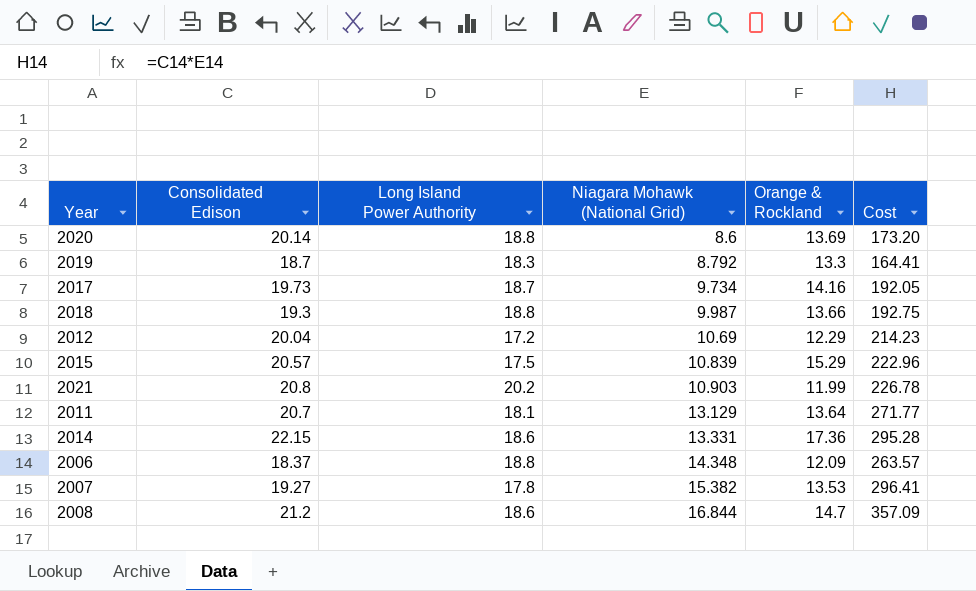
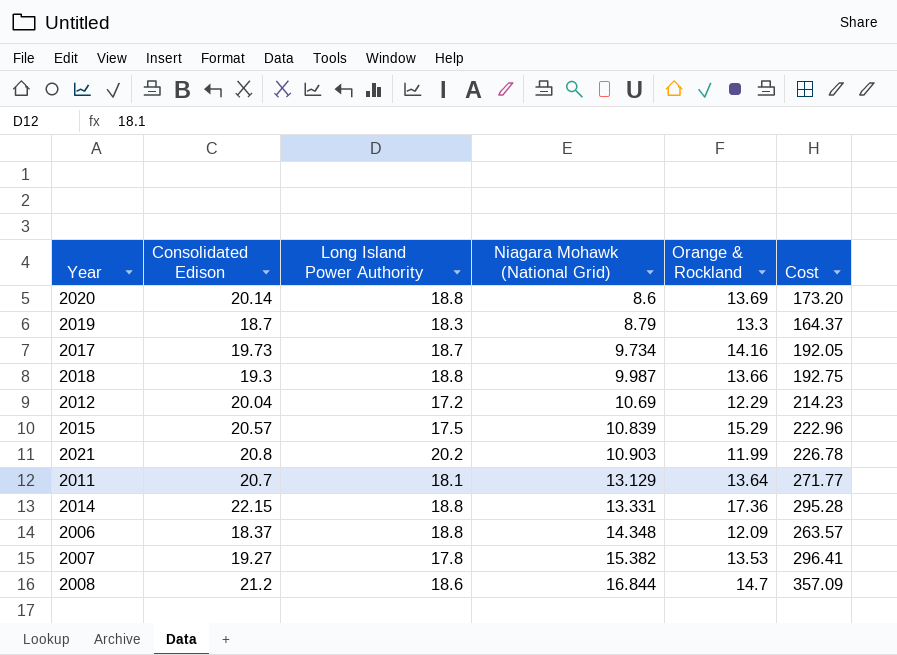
2019 | Niagara Mohawk (National Grid): 8.792 -> 8.79
2019 | Cost: 164.41 -> 164.37
2014 | Long Island Power Authority: 18.6 -> 18.8

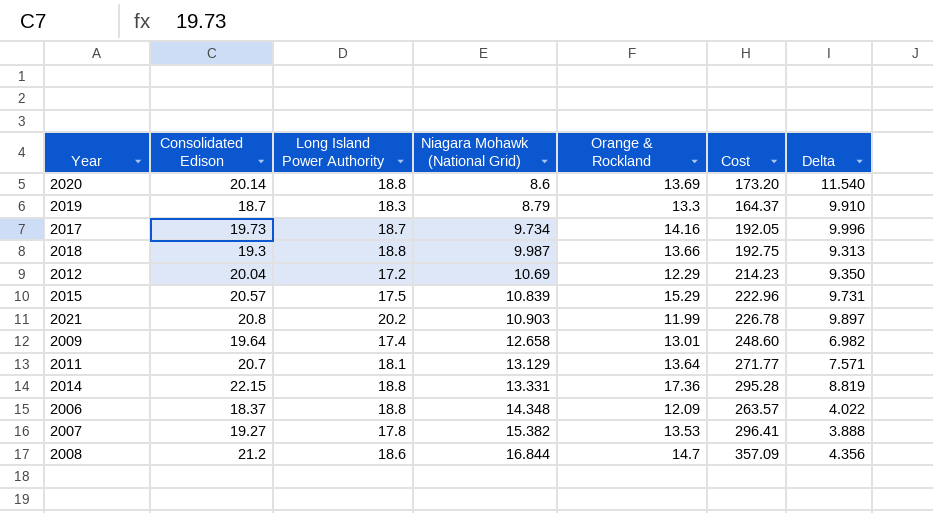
column Delta | formula: none -> [Consolidated Edison] - [Niagara Mohawk (National Grid)]
row 2009: none -> 19.64 | 17.4 | 12.658 | 13.01 | 248.60 | 6.982

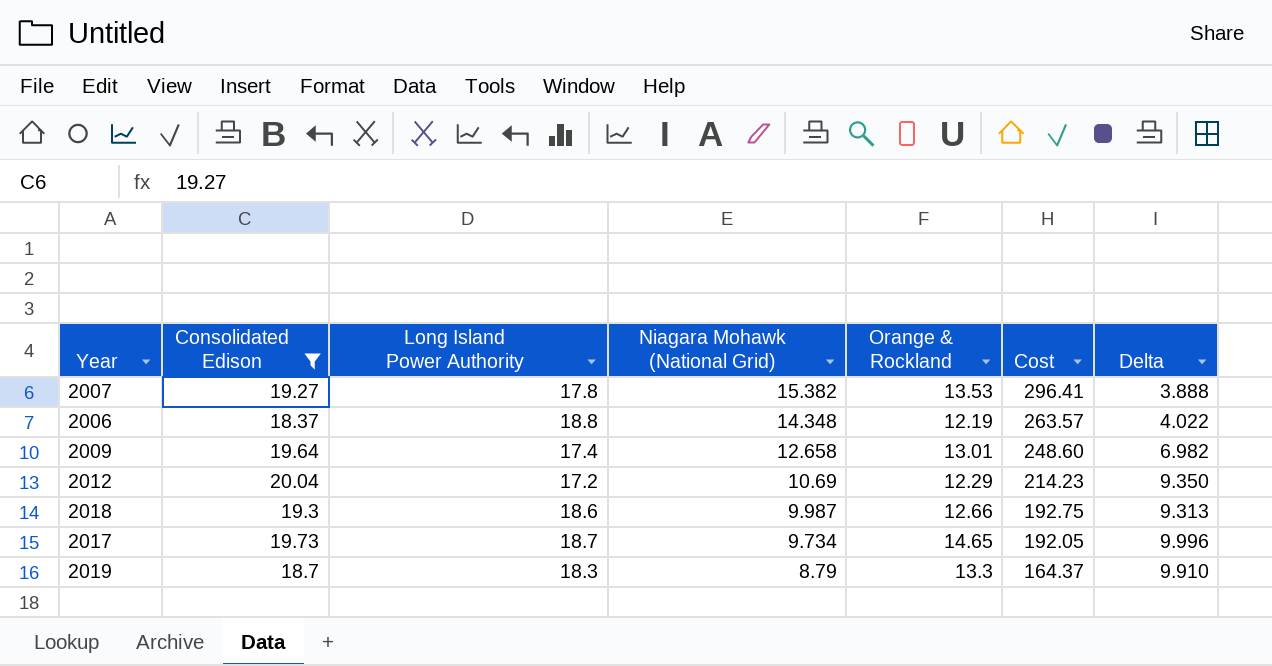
filter: none -> Consolidated Edison <= 20.04
row order: Niagara Mohawk (National Grid) ascending -> Niagara Mohawk (National Grid) descending
2006 | Orange & Rockland: 12.09 -> 12.19
2018 | Long Island Power Authority: 18.8 -> 18.6
2018 | Orange & Rockland: 13.66 -> 12.66
2017 | Orange & Rockland: 14.16 -> 14.65

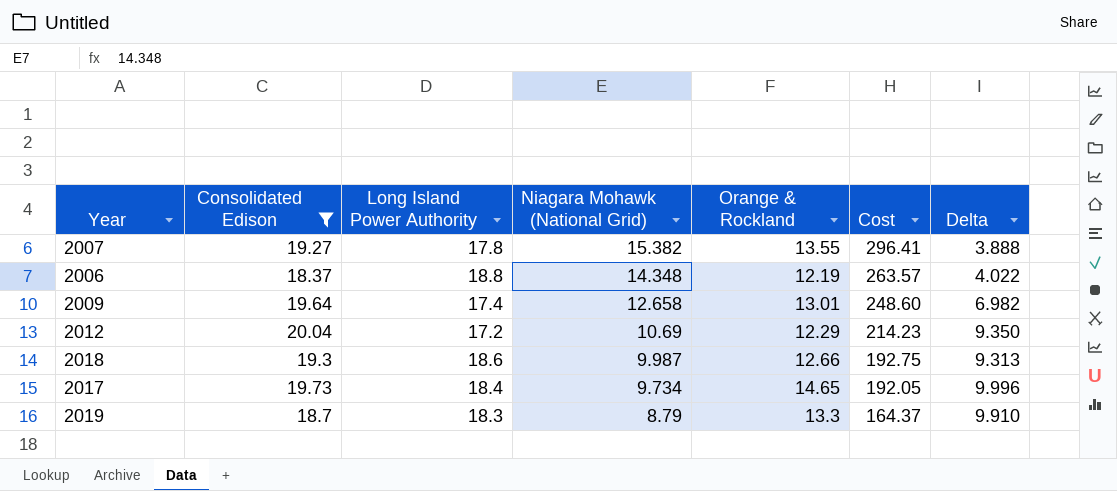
2007 | Orange & Rockland: 13.53 -> 13.55
2017 | Long Island Power Authority: 18.7 -> 18.4

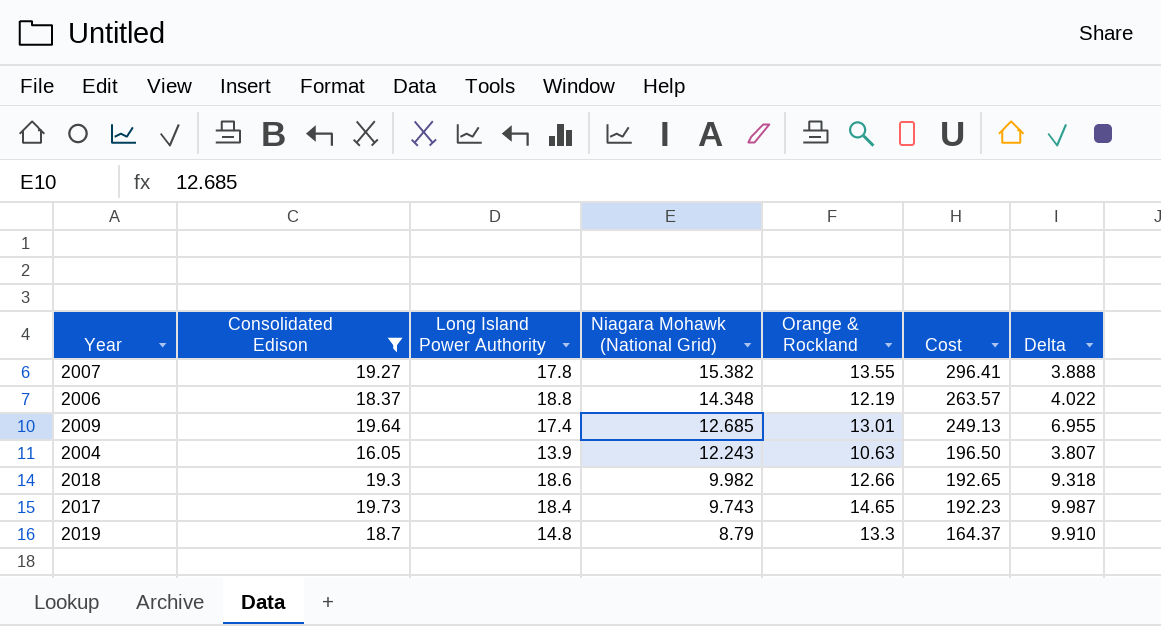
row 2012: 20.04 | 17.2 | 10.69 | 12.29 | 214.23 | 9.350 -> none
2009 | Niagara Mohawk (National Grid): 12.658 -> 12.685
2009 | Cost: 248.60 -> 249.13
2009 | Delta: 6.982 -> 6.955
row 2004: none -> 16.05 | 13.9 | 12.243 | 10.63 | 196.50 | 3.807
2018 | Niagara Mohawk (National Grid): 9.987 -> 9.982
2018 | Cost: 192.75 -> 192.65
2018 | Delta: 9.313 -> 9.318
2017 | Niagara Mohawk (National Grid): 9.734 -> 9.743
2017 | Cost: 192.05 -> 192.23
2017 | Delta: 9.996 -> 9.987
2019 | Long Island Power Authority: 18.3 -> 14.8

